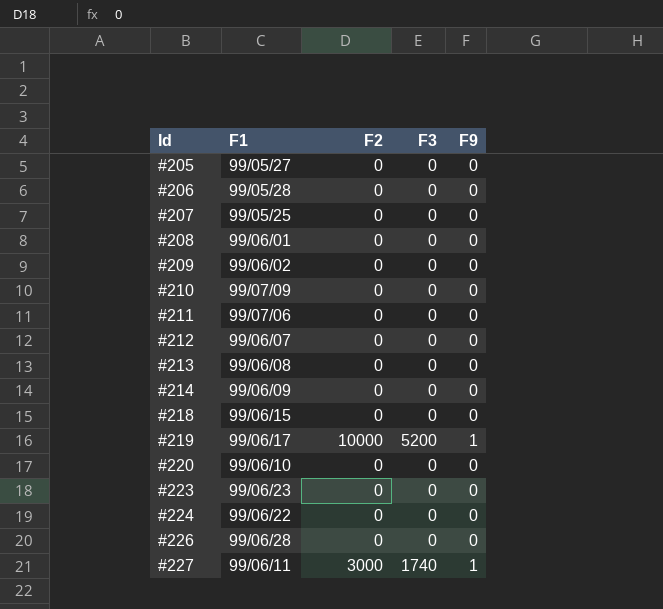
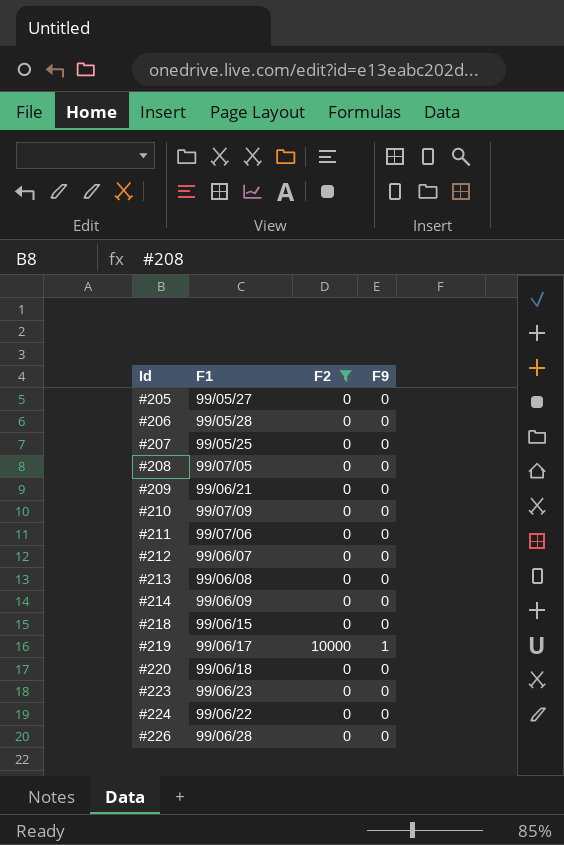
filter: none -> F2 != 3000
column F3 | position: 4 -> none
#208 | F1: 99/06/01 -> 99/07/05
#209 | F1: 99/06/02 -> 99/06/21
#220 | F1: 99/06/10 -> 99/06/18

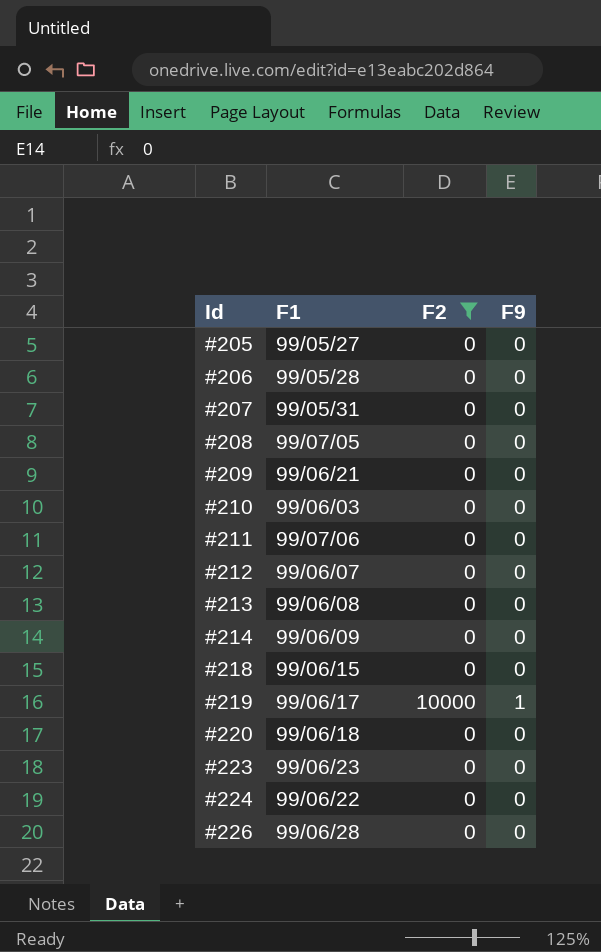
#207 | F1: 99/05/25 -> 99/05/31
#210 | F1: 99/07/09 -> 99/06/03

